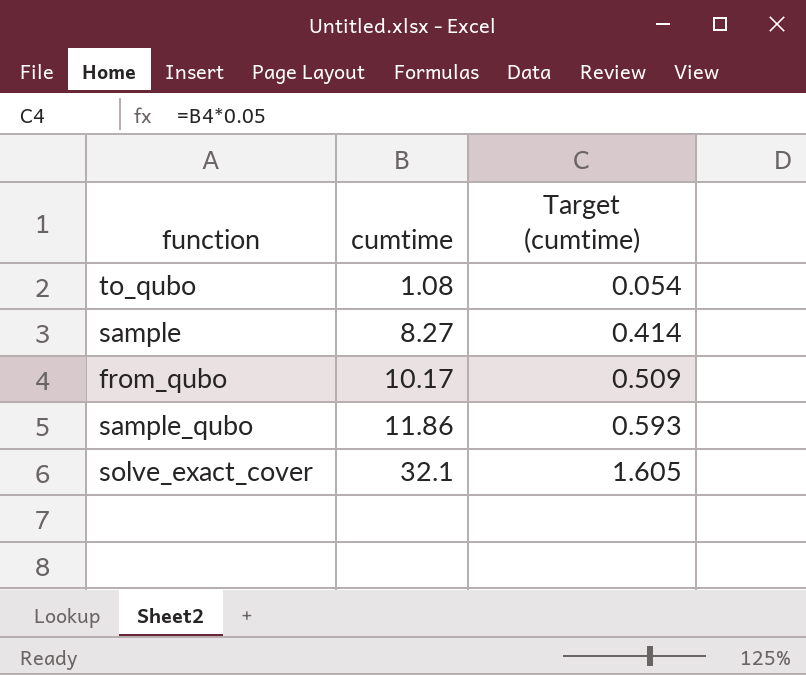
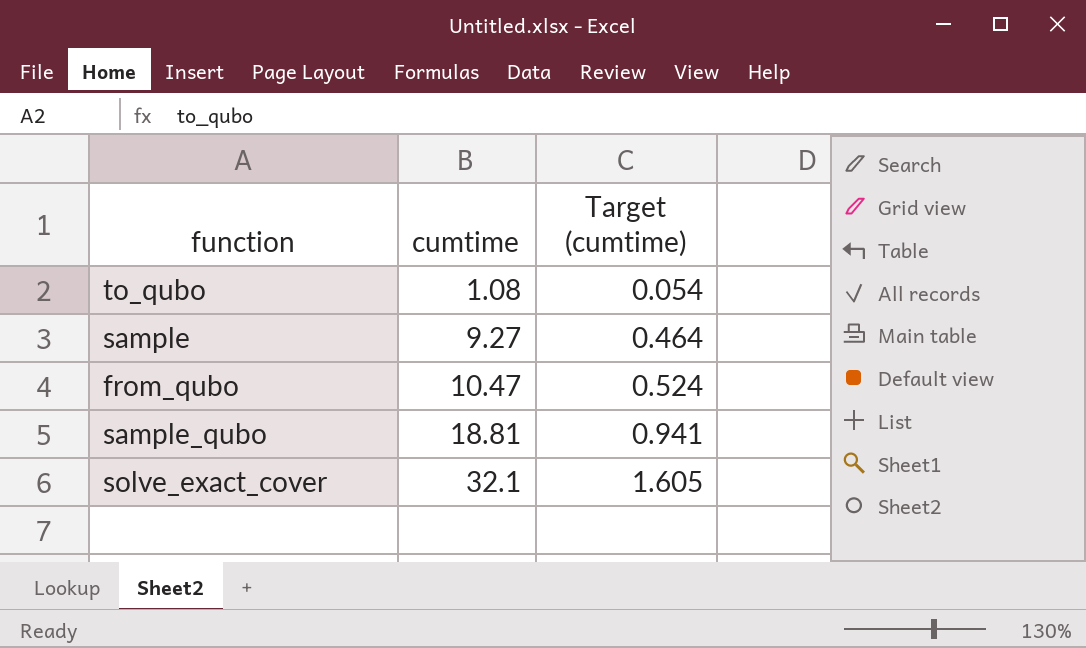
sample | cumtime: 8.27 -> 9.27
sample | Target (cumtime): 0.414 -> 0.464
from_qubo | cumtime: 10.17 -> 10.47
from_qubo | Target (cumtime): 0.509 -> 0.524
sample_qubo | cumtime: 11.86 -> 18.81
sample_qubo | Target (cumtime): 0.593 -> 0.941

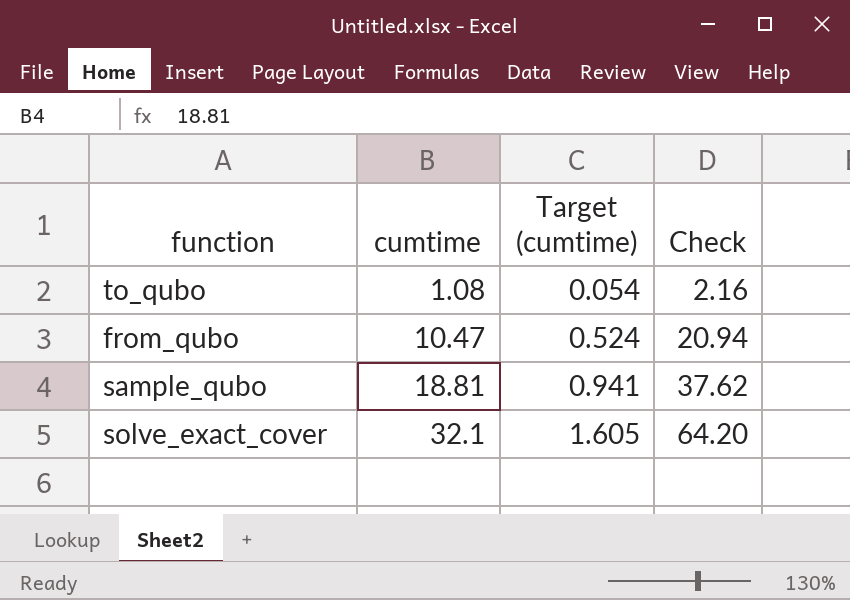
column Check | formula: none -> [cumtime] * 2
row sample: 9.27 | 0.464 -> none

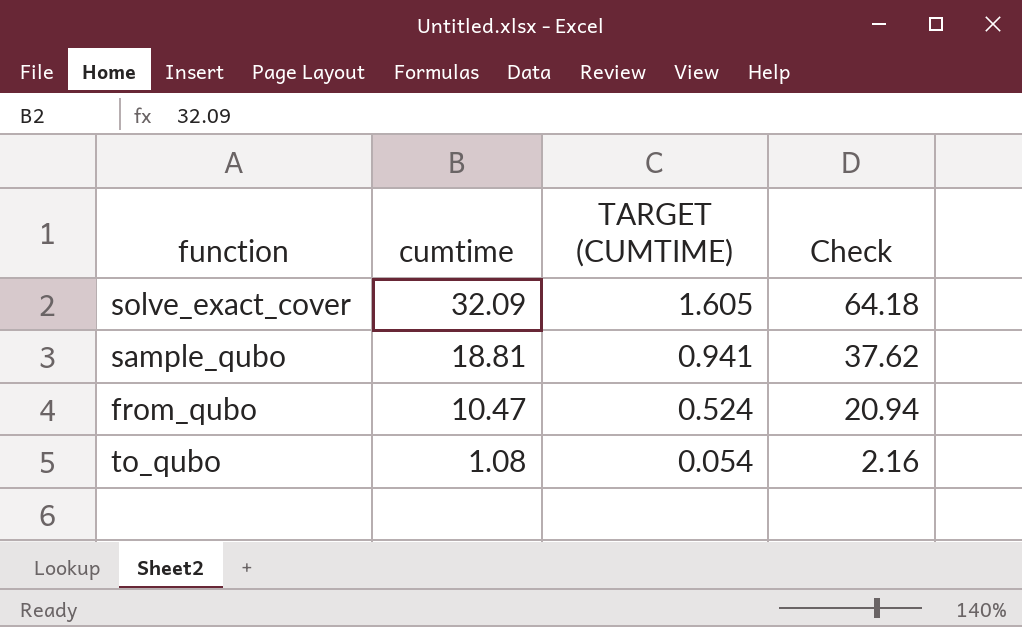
row order: cumtime ascending -> cumtime descending
column name: Target (cumtime) -> TARGET (CUMTIME)
solve_exact_cover | cumtime: 32.1 -> 32.09
solve_exact_cover | Check: 64.20 -> 64.18

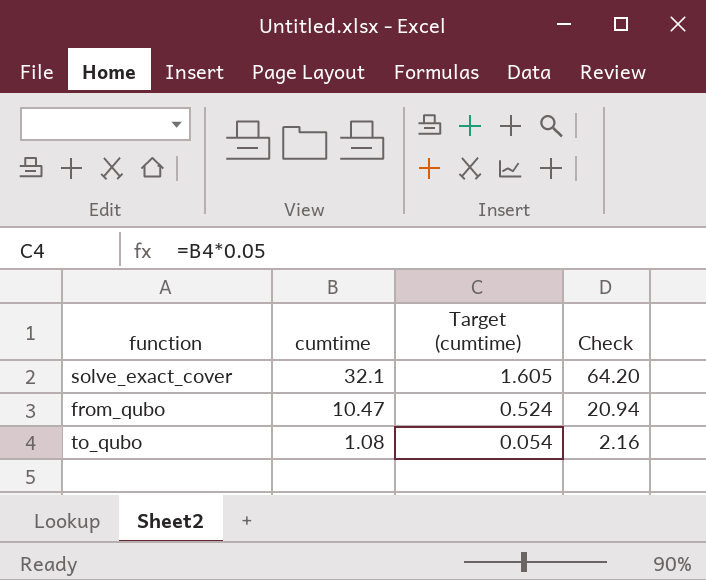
column name: TARGET (CUMTIME) -> Target (cumtime)
row sample_qubo: 18.81 | 0.941 | 37.62 -> none
solve_exact_cover | cumtime: 32.09 -> 32.1
solve_exact_cover | Check: 64.18 -> 64.20

